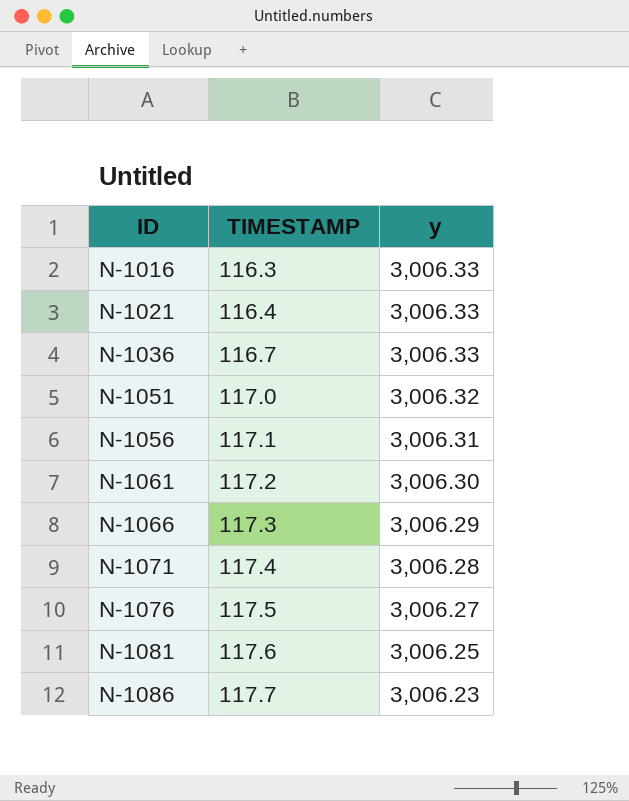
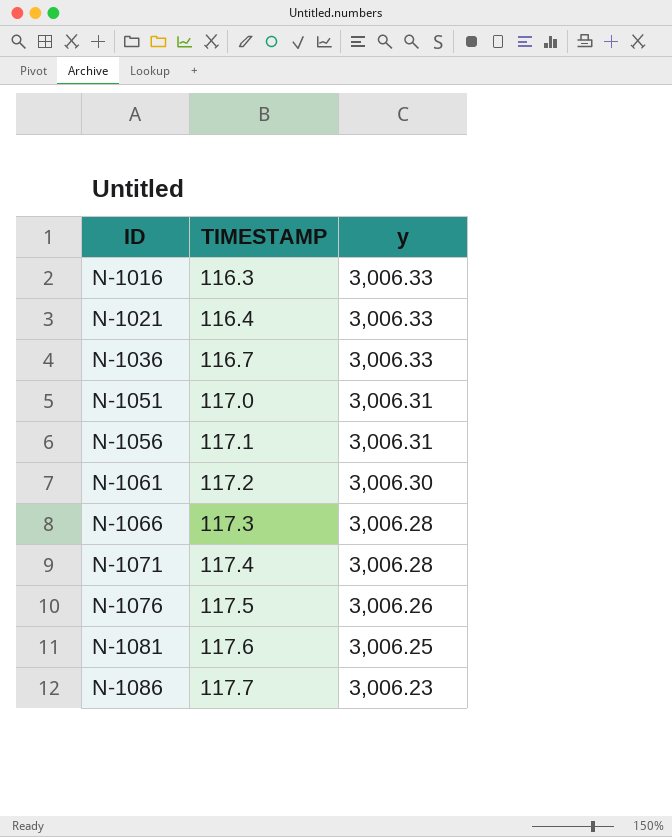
N-1051 | y: 3,006.32 -> 3,006.31
N-1066 | y: 3,006.29 -> 3,006.28
N-1076 | y: 3,006.27 -> 3,006.26

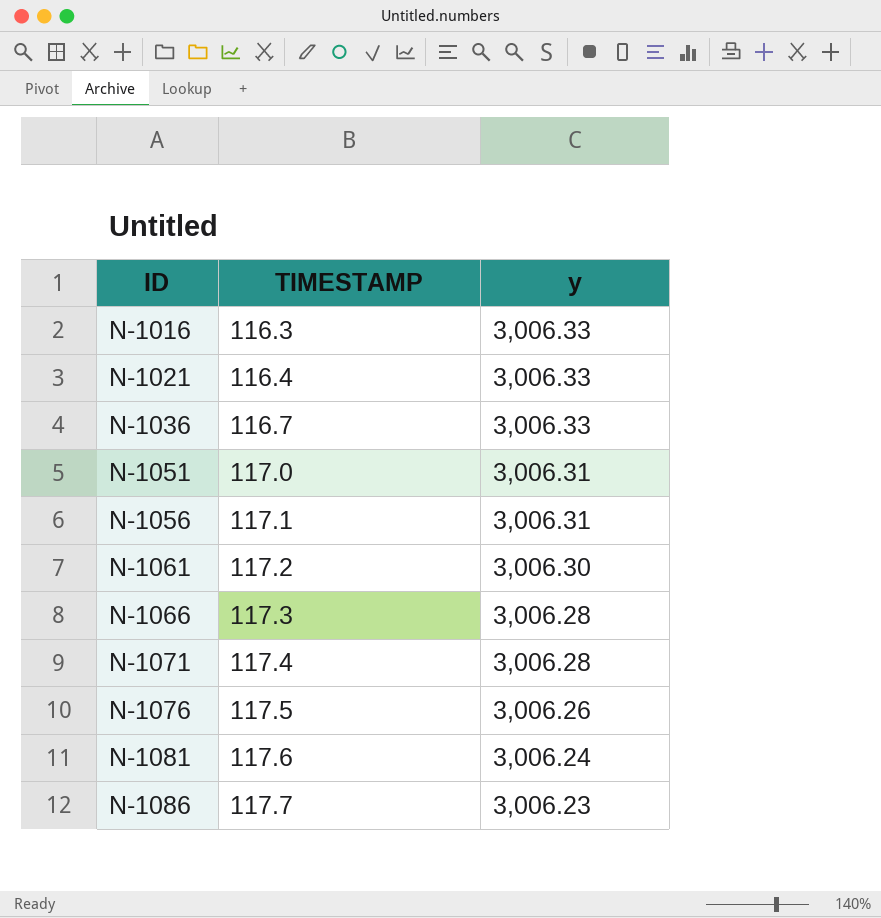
N-1081 | y: 3,006.25 -> 3,006.24

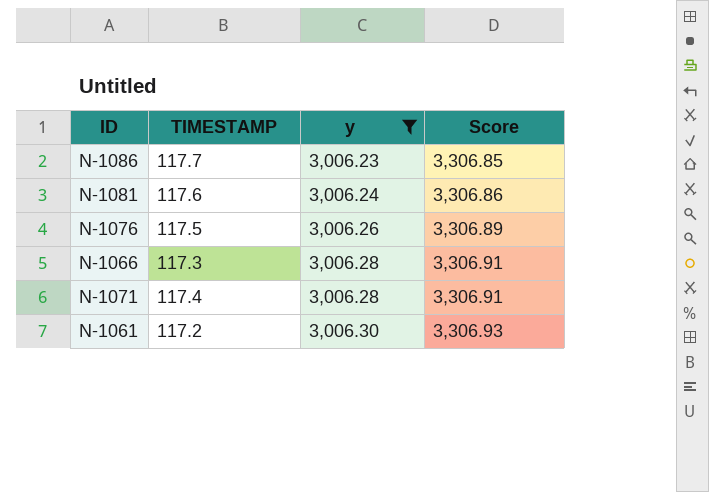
filter: none -> y <= 3,006.30
row order: ID ascending -> y ascending
column Score | formula: none -> [y] * 1.1

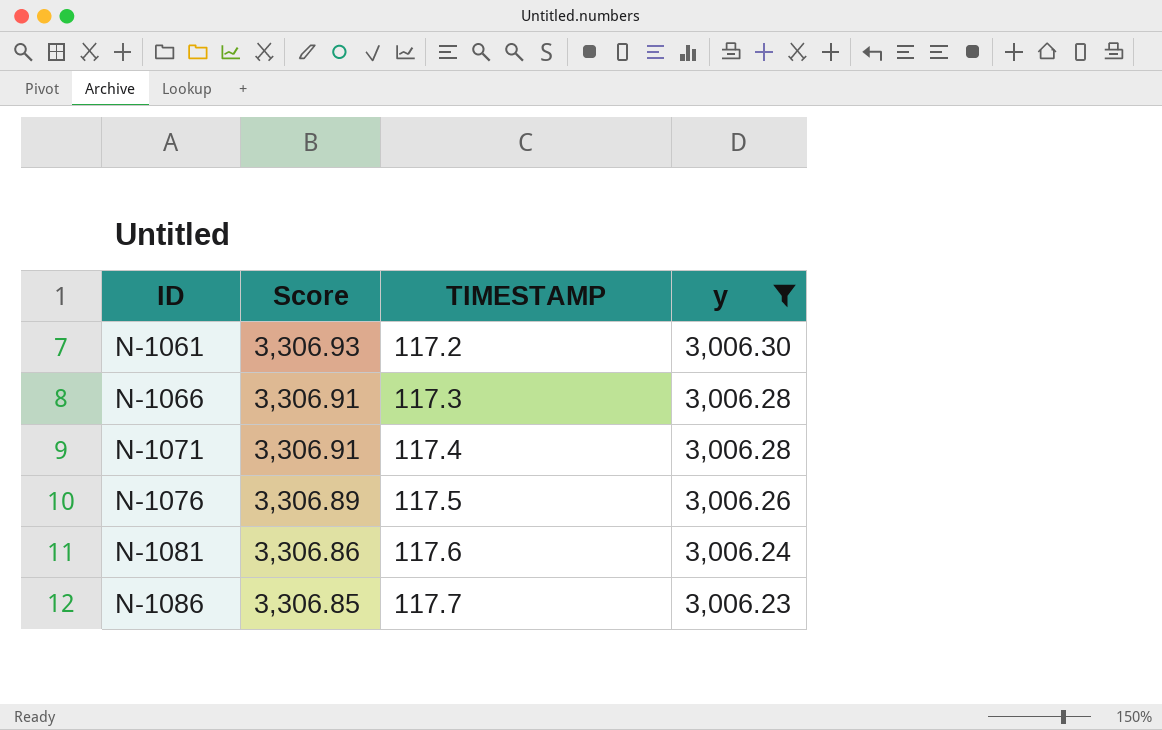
row order: y ascending -> ID ascending
column Score | position: 4 -> 2

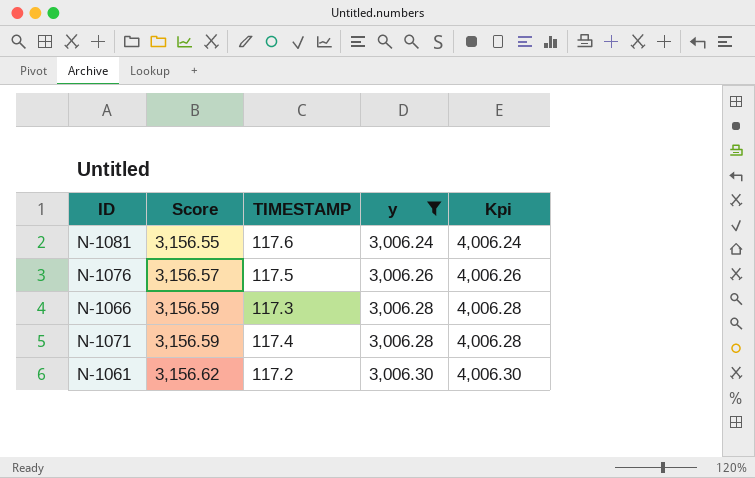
row order: ID ascending -> Score ascending
column Score | formula: [y] * 1.1 -> [y] * 1.05
column Kpi | formula: none -> [y] + 1000
row N-1086: 3,306.85 | 117.7 | 3,006.23 -> none

